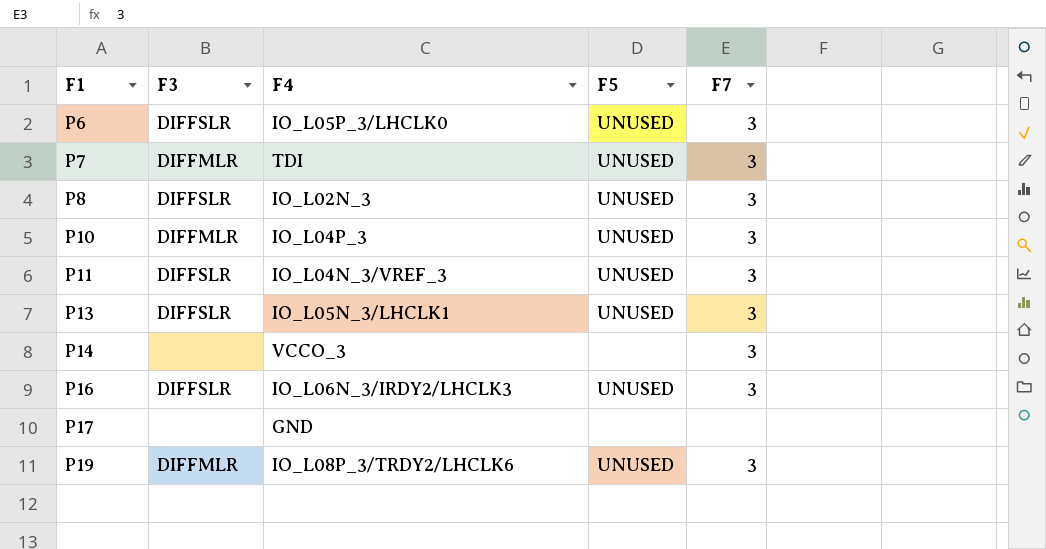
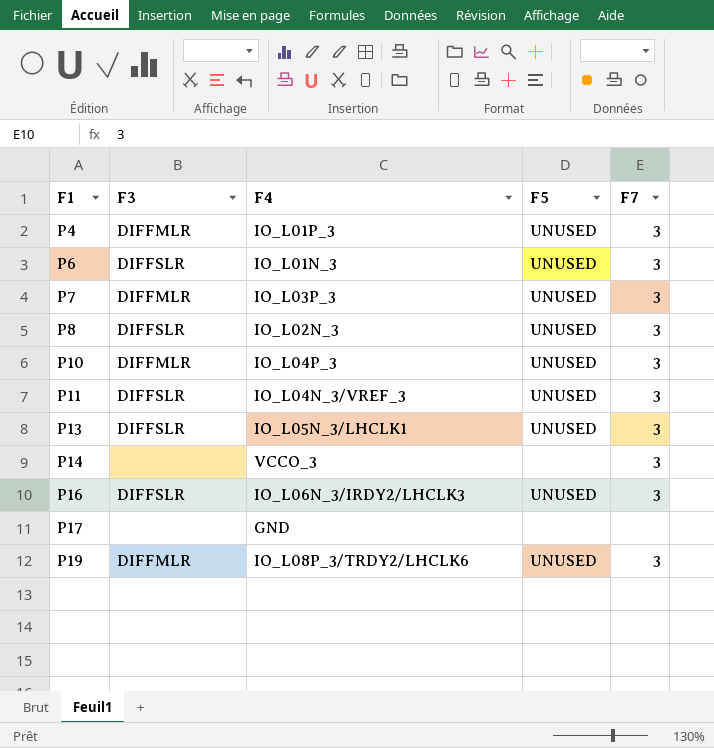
row P4: none -> DIFFMLR | IO_L01P_3 | UNUSED | 3
P6 | F4: IO_L05P_3/LHCLK0 -> IO_L01N_3
P7 | F4: TDI -> IO_L03P_3

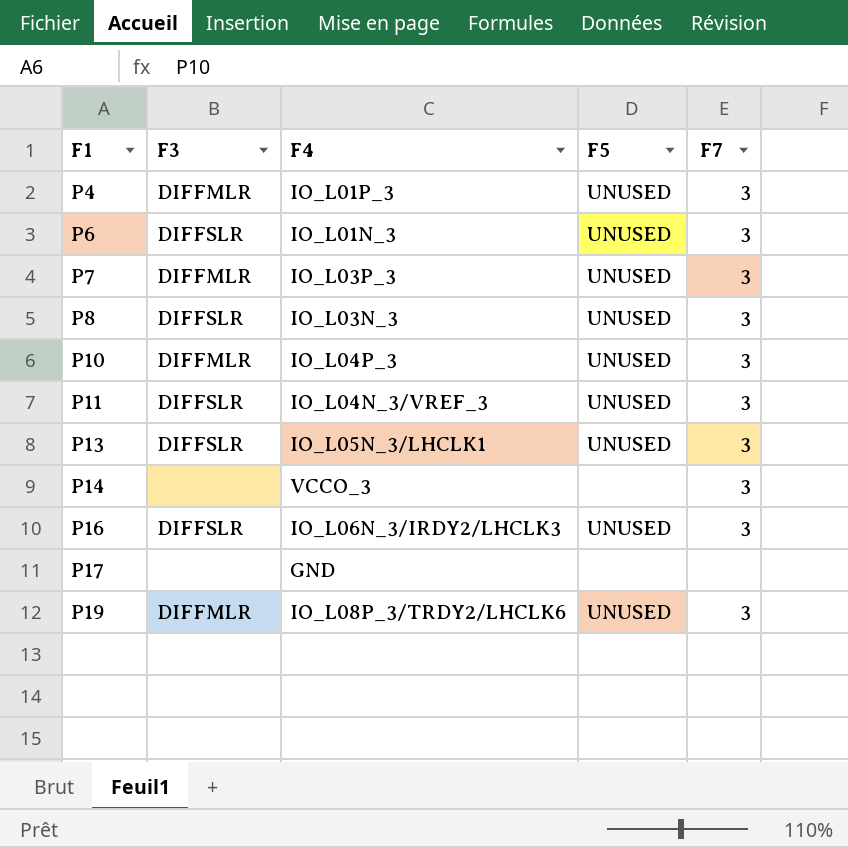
P8 | F4: IO_L02N_3 -> IO_L03N_3

